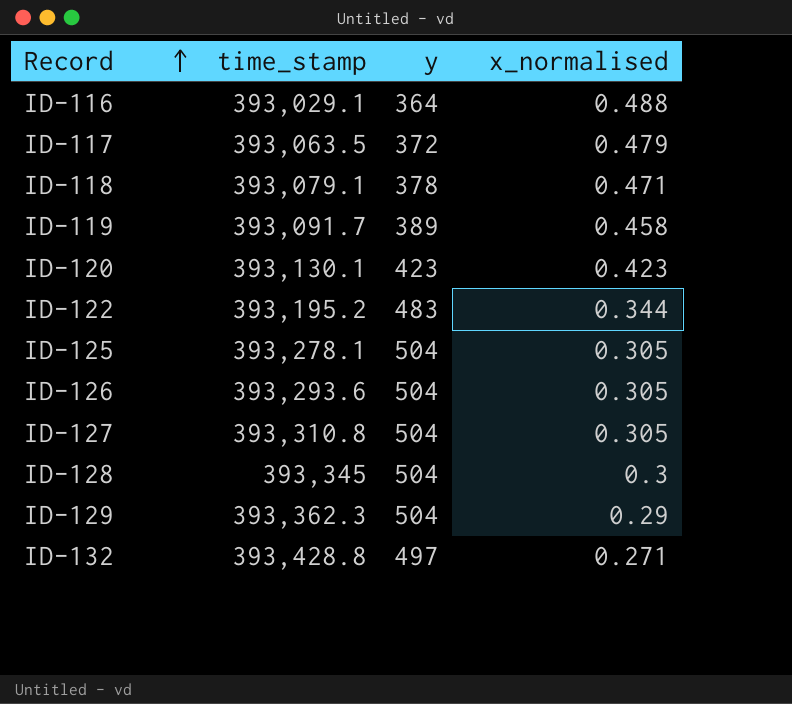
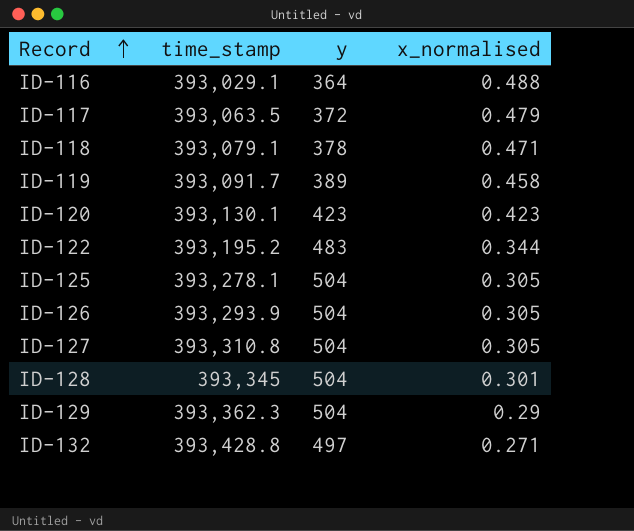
ID-126 | time_stamp: 393,293.6 -> 393,293.9
ID-128 | x_normalised: 0.3 -> 0.301

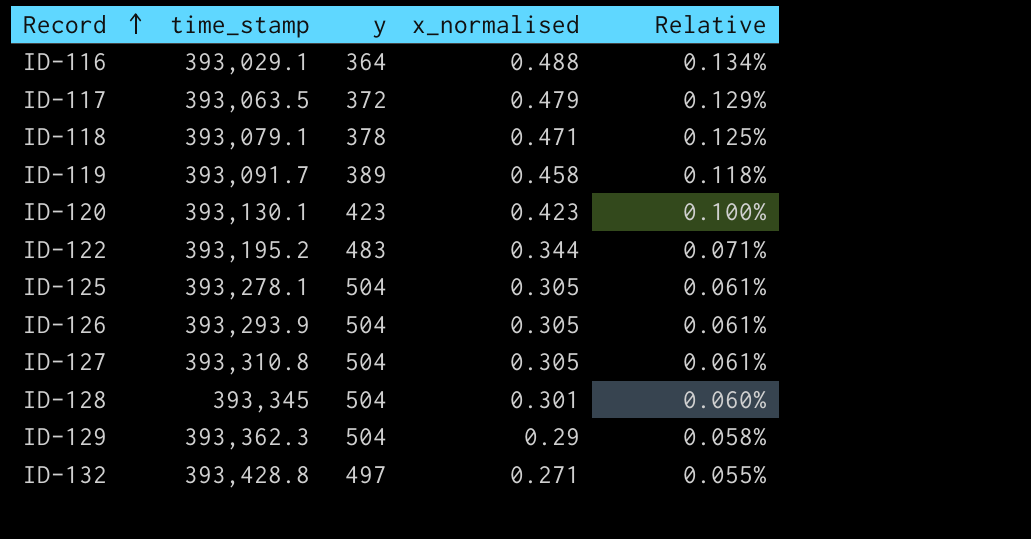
column Relative | formula: none -> [x_normalised] / [y]

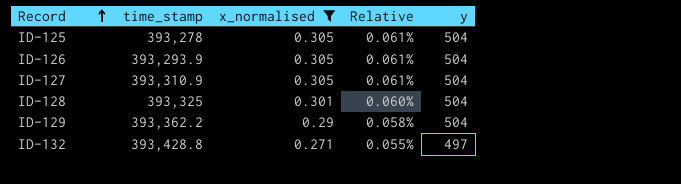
filter: none -> x_normalised <= 0.305
column y | position: 3 -> 5
ID-125 | time_stamp: 393,278.1 -> 393,278
ID-127 | time_stamp: 393,310.8 -> 393,310.9
ID-128 | time_stamp: 393,345 -> 393,325
ID-129 | time_stamp: 393,362.3 -> 393,362.2

